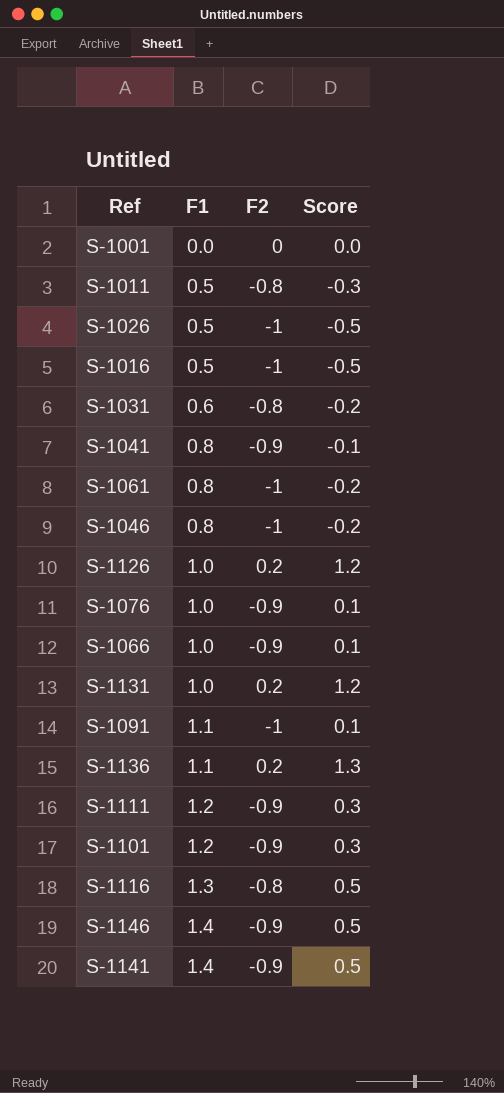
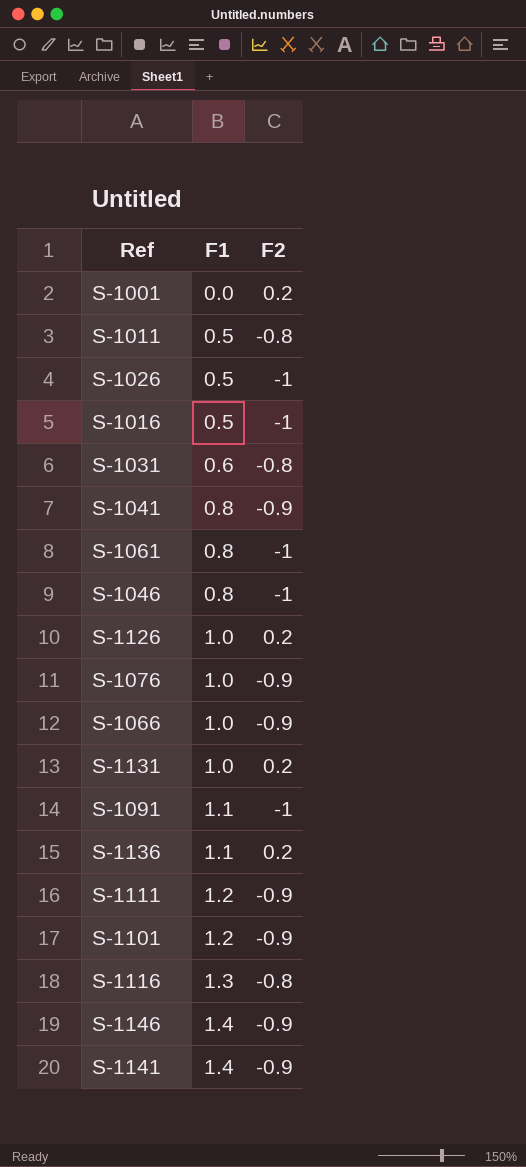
column Score | formula: [F1] + [F2] -> none
S-1001 | F2: 0 -> 0.2

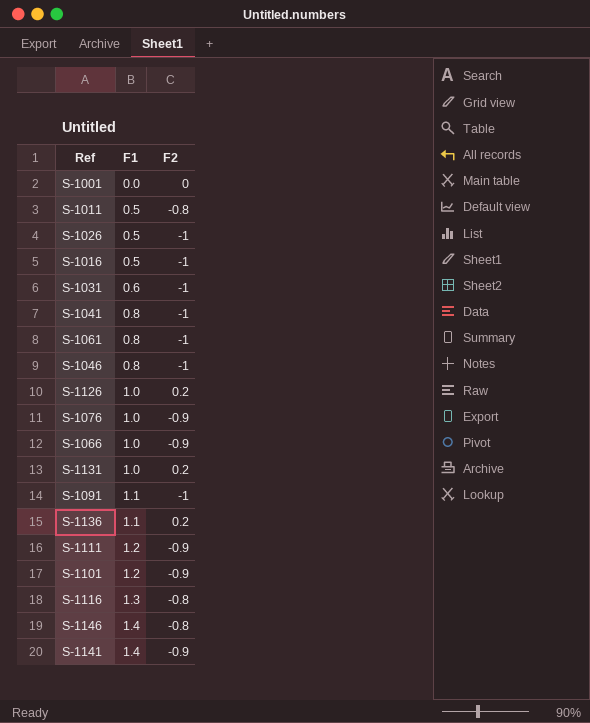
S-1001 | F2: 0.2 -> 0
S-1031 | F2: -0.8 -> -1
S-1041 | F2: -0.9 -> -1
S-1146 | F2: -0.9 -> -0.8

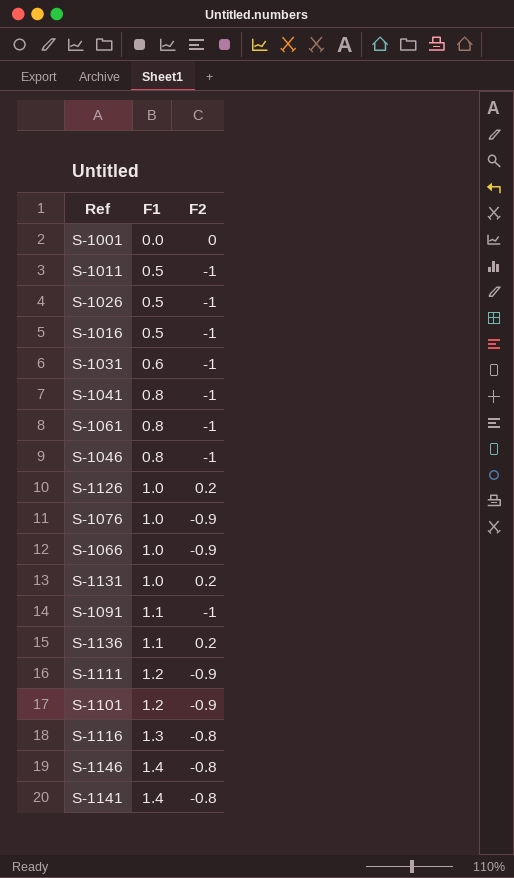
S-1011 | F2: -0.8 -> -1
S-1141 | F2: -0.9 -> -0.8

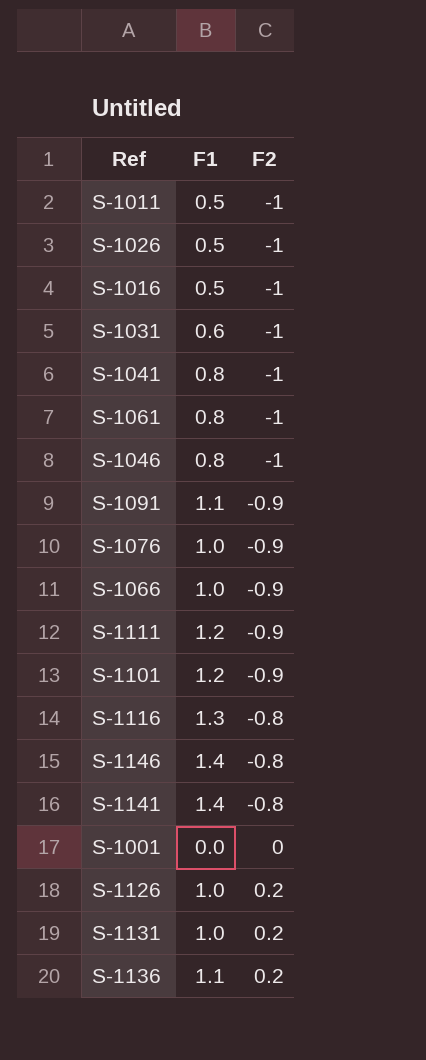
row order: F1 ascending -> F2 ascending
S-1091 | F2: -1 -> -0.9

